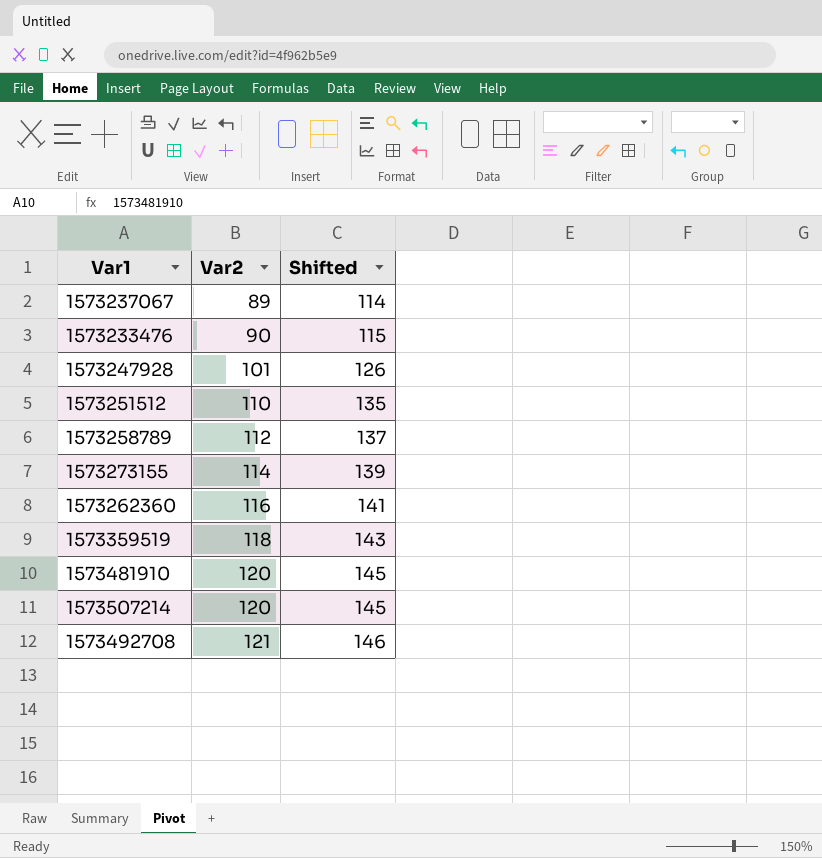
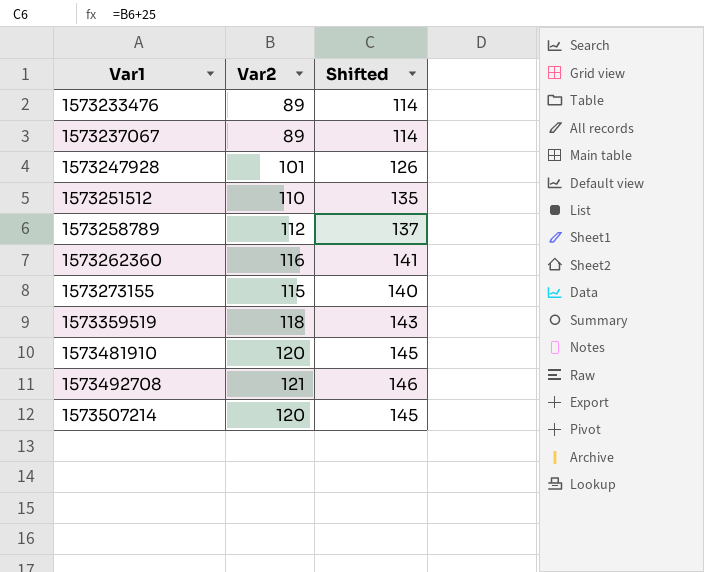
row order: Var2 ascending -> Var1 ascending
1573233476 | Var2: 90 -> 89
1573233476 | Shifted: 115 -> 114
1573273155 | Var2: 114 -> 115
1573273155 | Shifted: 139 -> 140

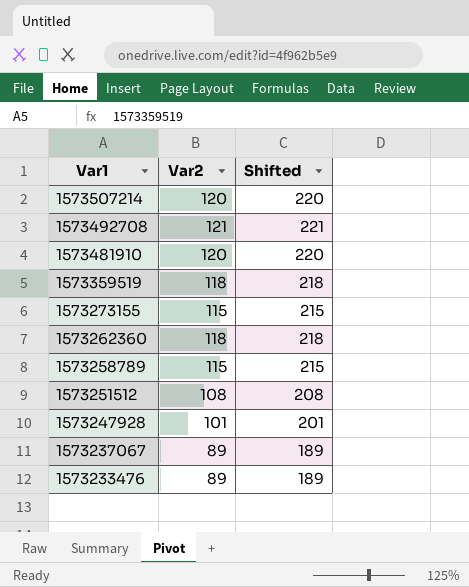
row order: Var1 ascending -> Var1 descending
column Shifted | formula: [Var2] + 25 -> [Var2] + 100
1573262360 | Var2: 116 -> 118
1573258789 | Var2: 112 -> 115
1573251512 | Var2: 110 -> 108

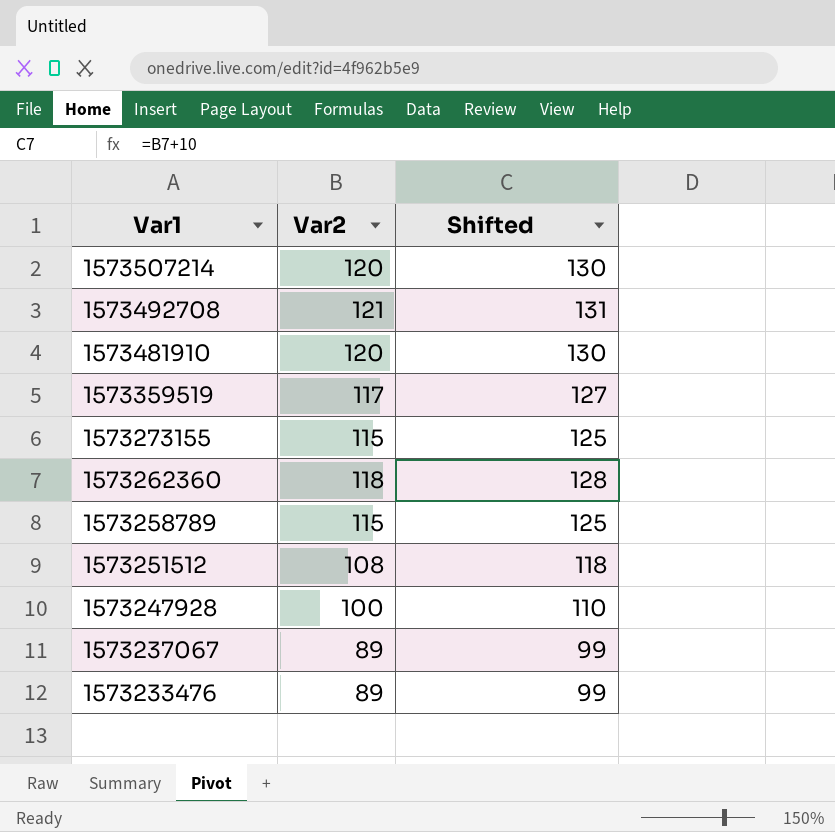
column Shifted | formula: [Var2] + 100 -> [Var2] + 10
1573359519 | Var2: 118 -> 117
1573247928 | Var2: 101 -> 100

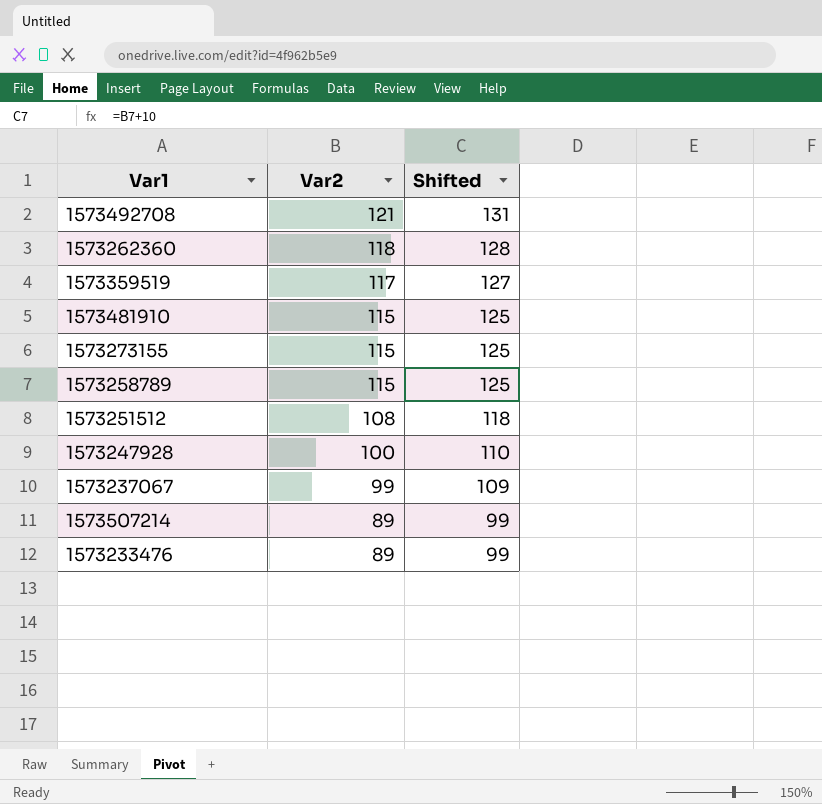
row order: Var1 descending -> Var2 descending
1573481910 | Var2: 120 -> 115
1573481910 | Shifted: 130 -> 125
1573237067 | Var2: 89 -> 99
1573237067 | Shifted: 99 -> 109
1573507214 | Var2: 120 -> 89
1573507214 | Shifted: 130 -> 99

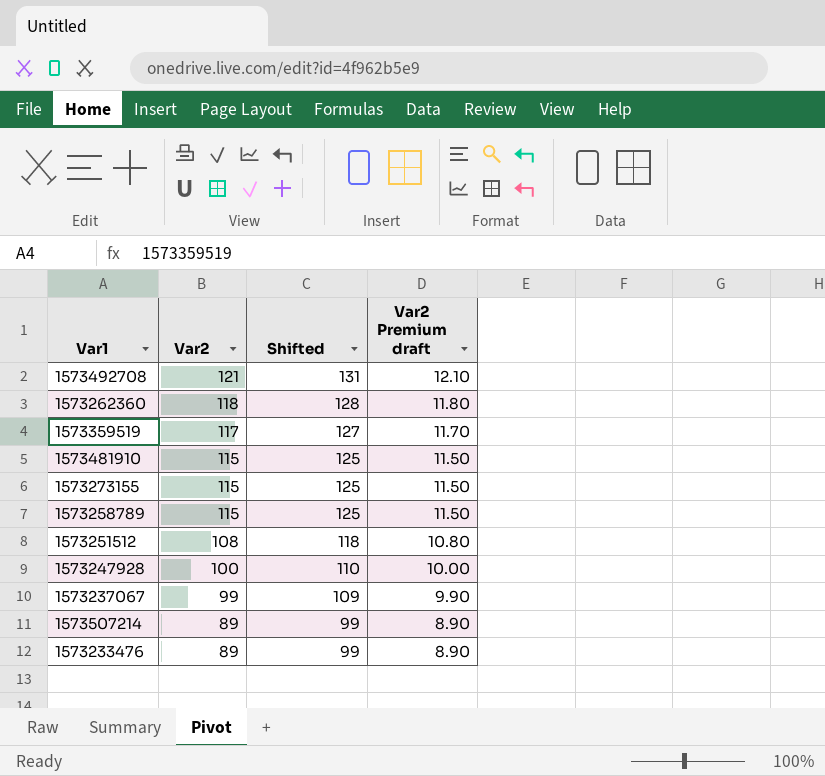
column Var2 Premium draft | formula: none -> [Var2] * 0.1

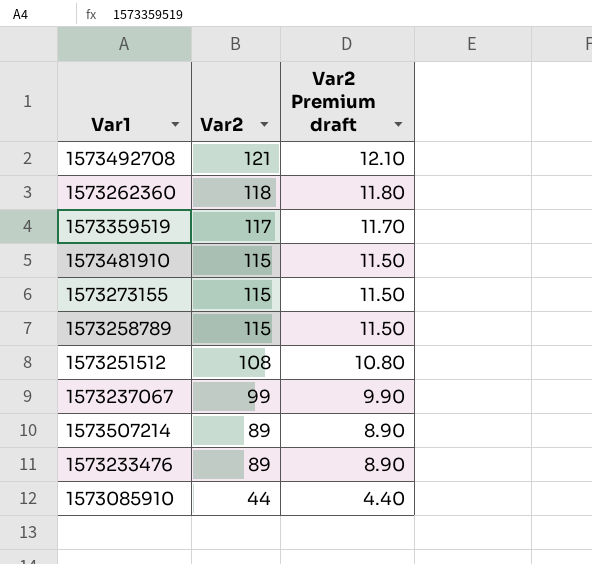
column Shifted | formula: [Var2] + 10 -> none
row 1573247928: 100 | 110 | 10.00 -> none
row 1573085910: none -> 44 | 4.40

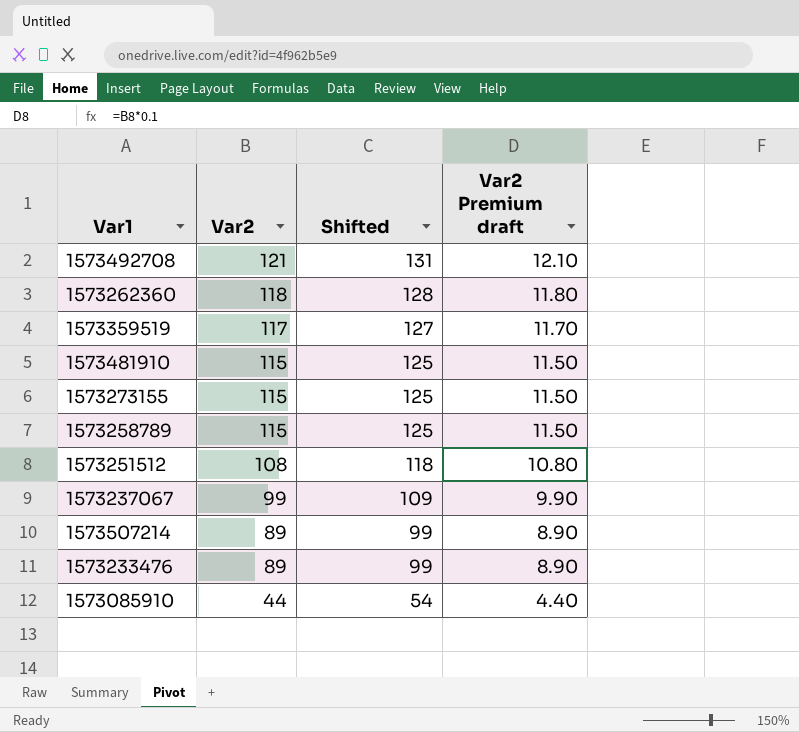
column Shifted | formula: none -> [Var2] + 10

